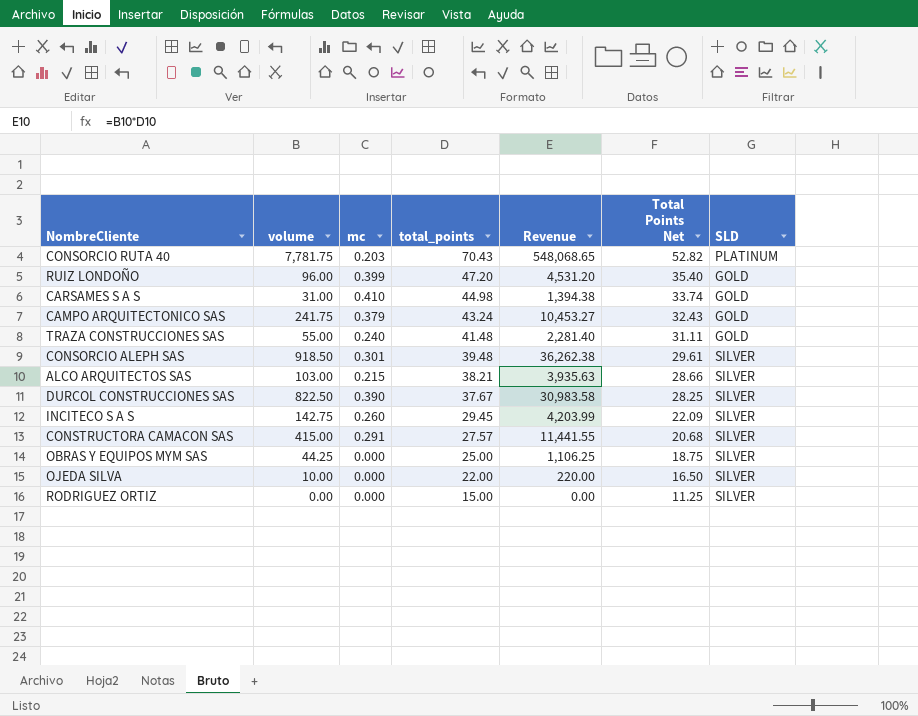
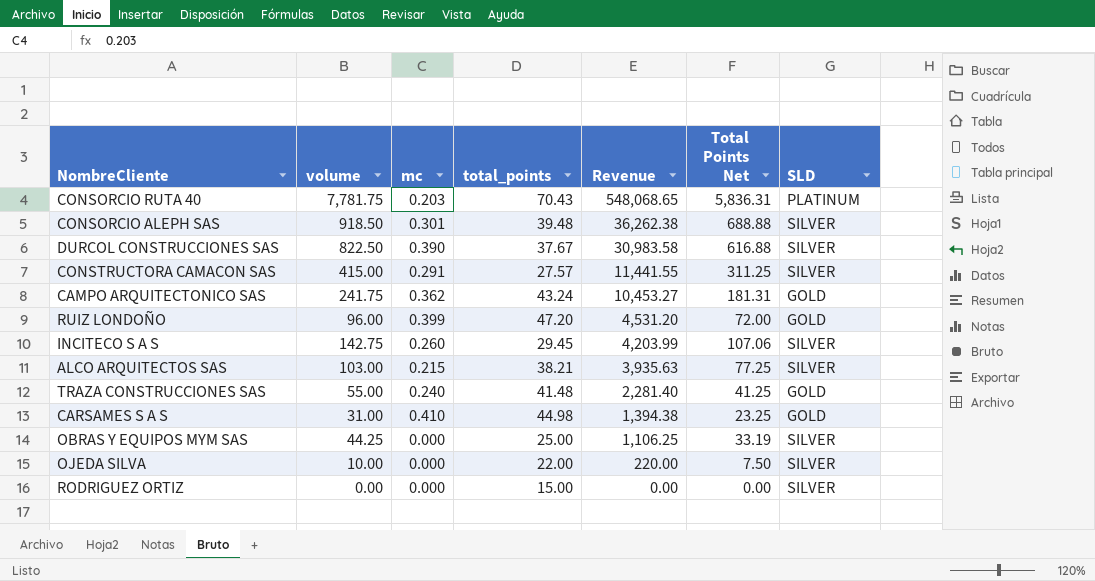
row order: total_points descending -> Revenue descending
column Total Points Net | formula: [total_points] * 0.75 -> [volume] * 0.75
CAMPO ARQUITECTONICO SAS | mc: 0.379 -> 0.362

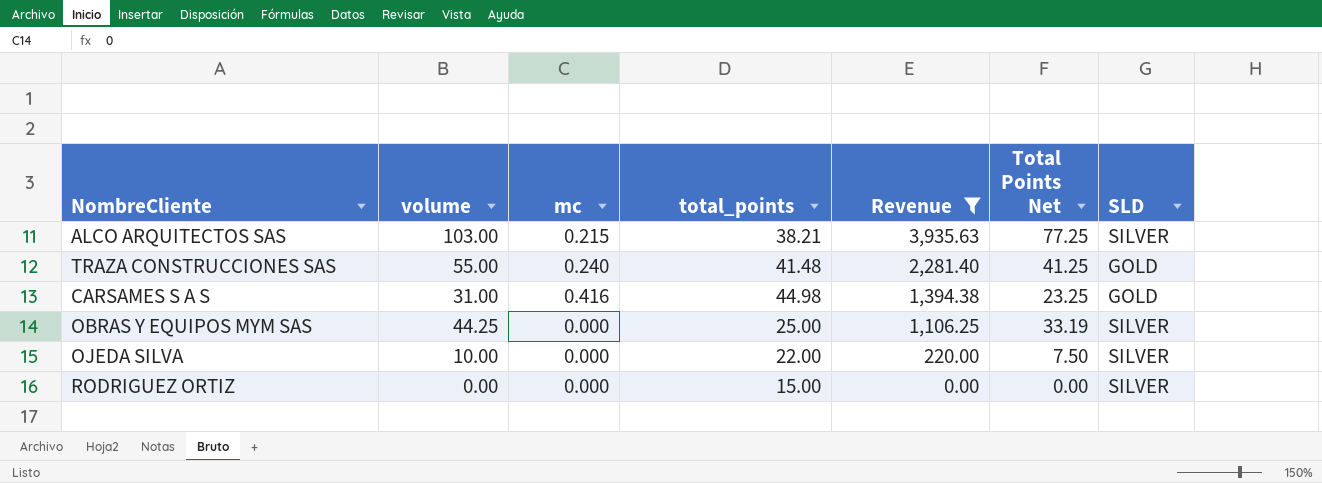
filter: none -> Revenue <= 3,935.63
CARSAMES S A S | mc: 0.410 -> 0.416

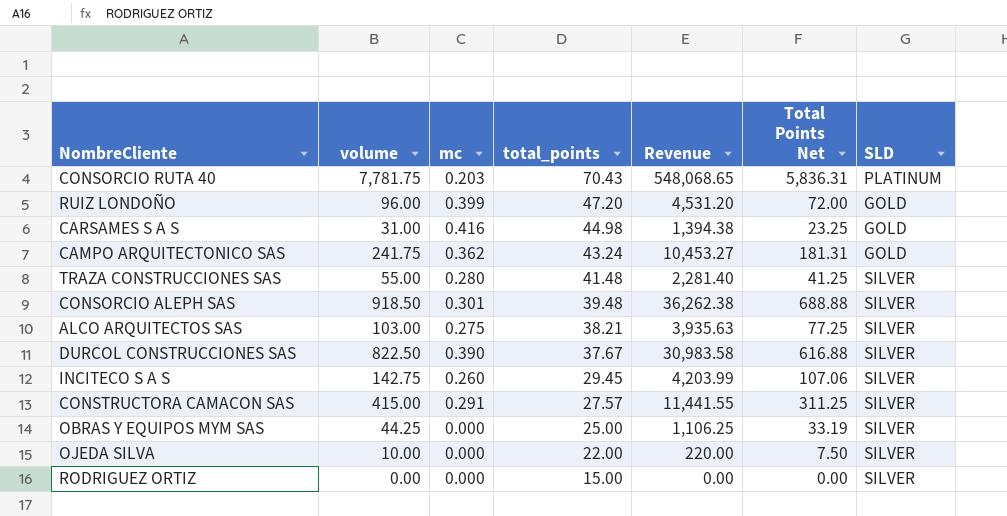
filter: Revenue <= 3,935.63 -> none
row order: Revenue descending -> total_points descending
TRAZA CONSTRUCCIONES SAS | mc: 0.240 -> 0.280
TRAZA CONSTRUCCIONES SAS | SLD: GOLD -> SILVER
ALCO ARQUITECTOS SAS | mc: 0.215 -> 0.275

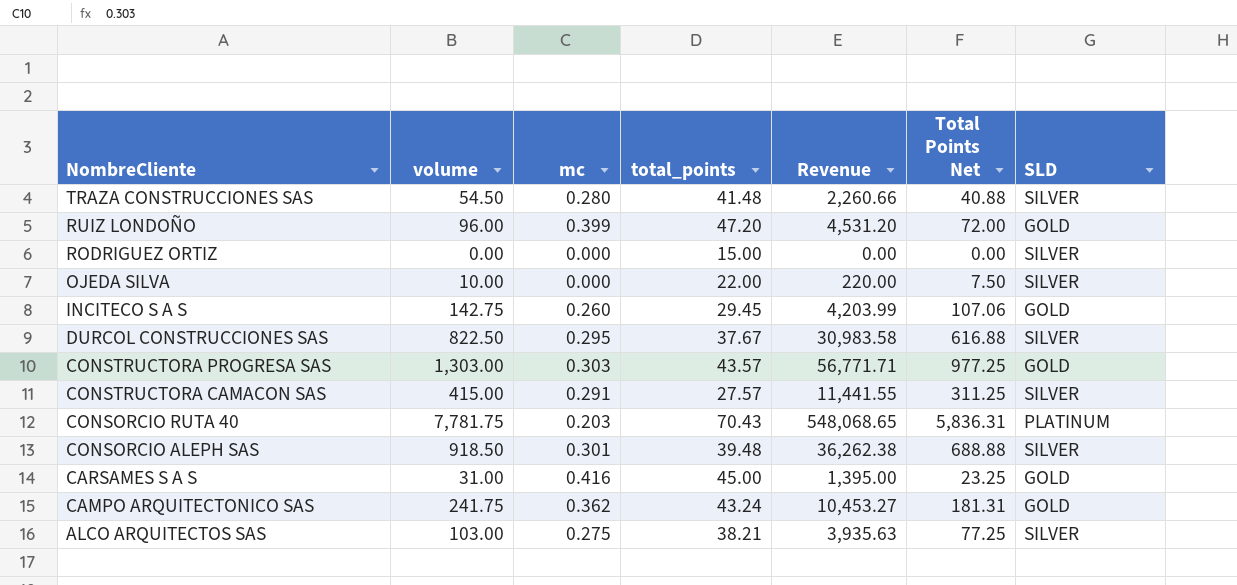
row order: total_points descending -> NombreCliente descending
row OBRAS Y EQUIPOS MYM SAS: 44.25 | 0.000 | 25.00 | 1,106.25 | 33.19 | SILVER -> none
TRAZA CONSTRUCCIONES SAS | volume: 55.00 -> 54.50
TRAZA CONSTRUCCIONES SAS | Revenue: 2,281.40 -> 2,260.66
TRAZA CONSTRUCCIONES SAS | Total Points Net: 41.25 -> 40.88
INCITECO S A S | SLD: SILVER -> GOLD
DURCOL CONSTRUCCIONES SAS | mc: 0.390 -> 0.295
row CONSTRUCTORA PROGRESA SAS: none -> 1,303.00 | 0.303 | 43.57 | 56,771.71 | 977.25 | GOLD
CARSAMES S A S | total_points: 44.98 -> 45.00
CARSAMES S A S | Revenue: 1,394.38 -> 1,395.00

